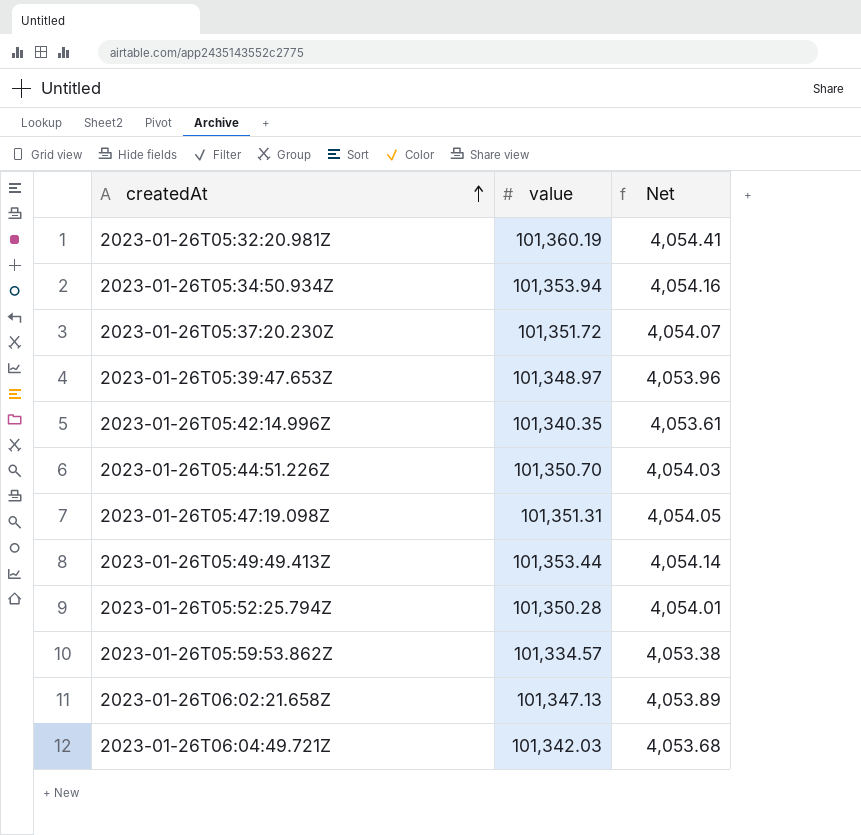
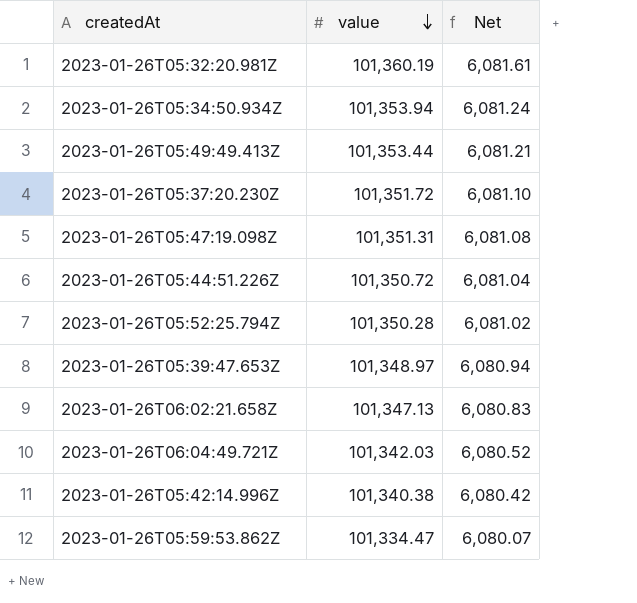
row order: createdAt ascending -> value descending
column Net | formula: [value] * 0.04 -> [value] * 0.06
2023-01-26T05:44:51.226Z | value: 101,350.70 -> 101,350.72
2023-01-26T05:42:14.996Z | value: 101,340.35 -> 101,340.38
2023-01-26T05:59:53.862Z | value: 101,334.57 -> 101,334.47

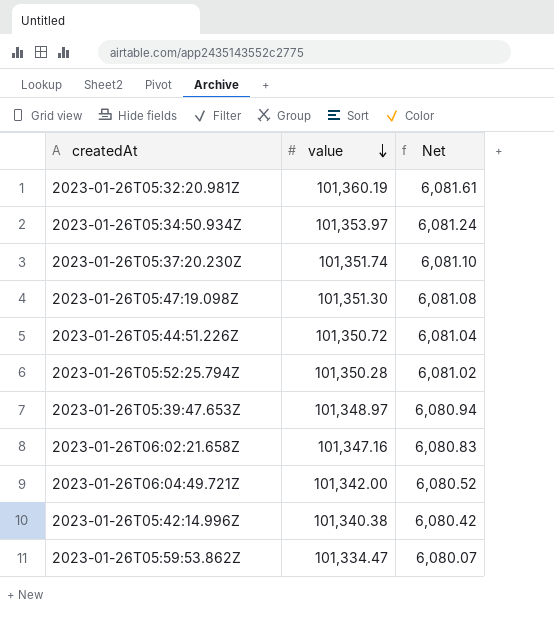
row 2023-01-26T05:49:49.413Z: 101,353.44 | 6,081.21 -> none
2023-01-26T05:34:50.934Z | value: 101,353.94 -> 101,353.97
2023-01-26T05:37:20.230Z | value: 101,351.72 -> 101,351.74
2023-01-26T05:47:19.098Z | value: 101,351.31 -> 101,351.30
2023-01-26T06:02:21.658Z | value: 101,347.13 -> 101,347.16
2023-01-26T06:04:49.721Z | value: 101,342.03 -> 101,342.00

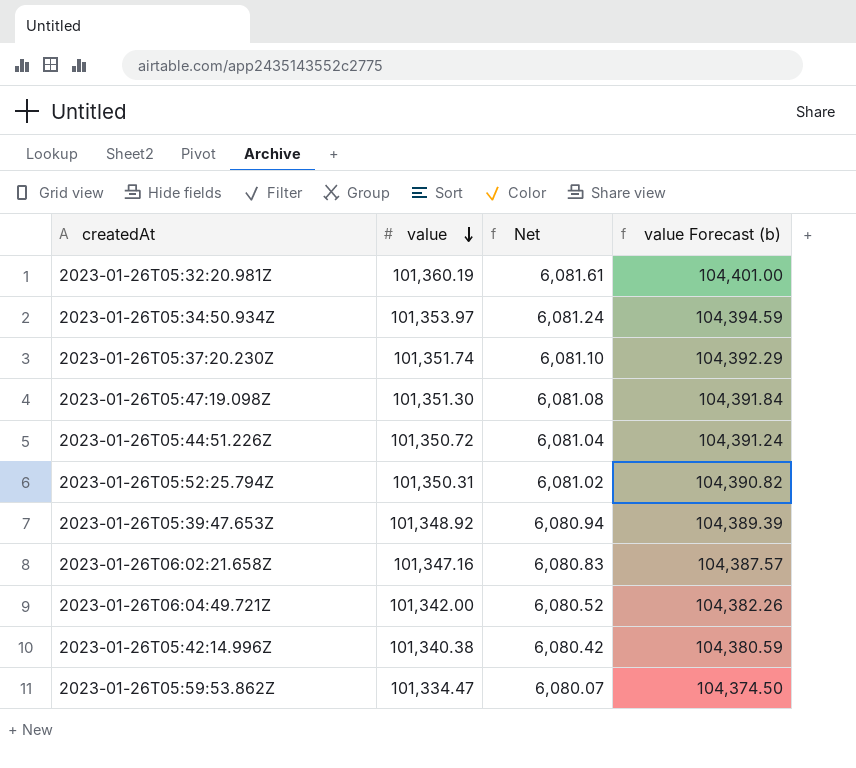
column value Forecast (b) | formula: none -> [value] * 1.03
2023-01-26T05:52:25.794Z | value: 101,350.28 -> 101,350.31
2023-01-26T05:39:47.653Z | value: 101,348.97 -> 101,348.92

